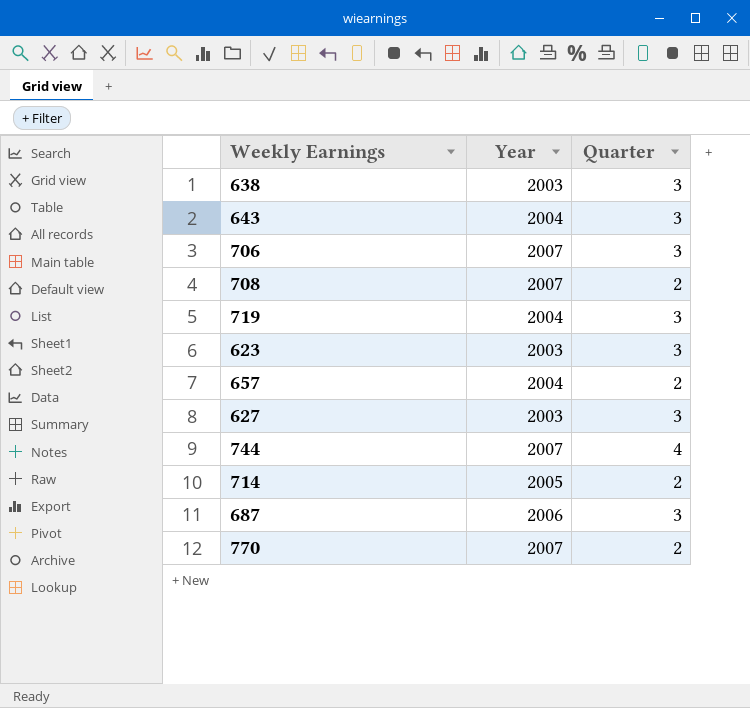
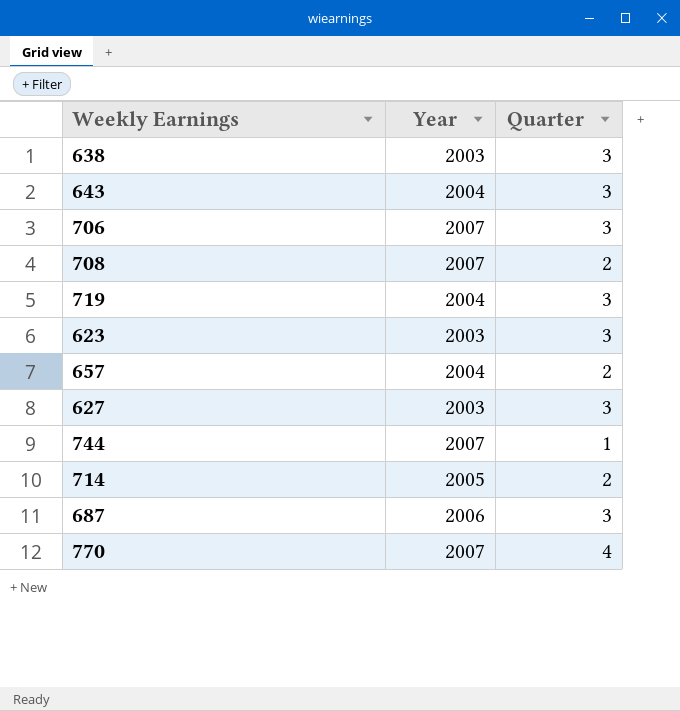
744 | Quarter: 4 -> 1
770 | Quarter: 2 -> 4

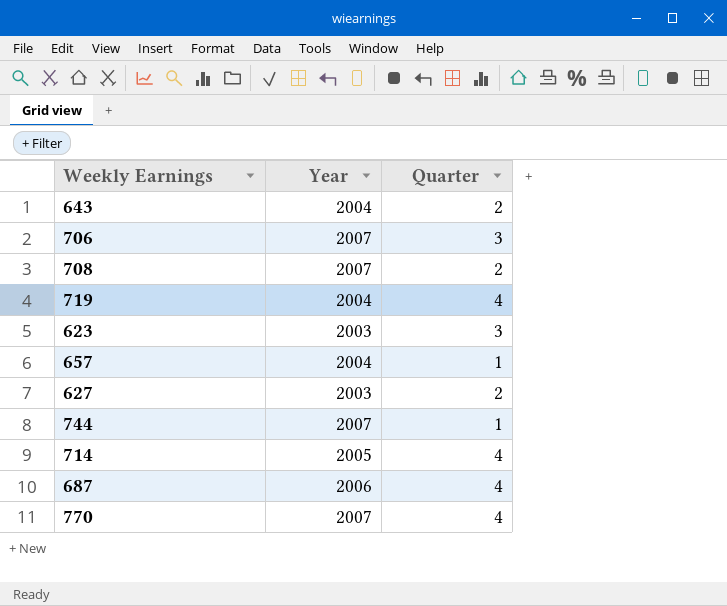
row 638: 2003 | 3 -> none
643 | Quarter: 3 -> 2
719 | Quarter: 3 -> 4
657 | Quarter: 2 -> 1
627 | Quarter: 3 -> 2
714 | Quarter: 2 -> 4
687 | Quarter: 3 -> 4

